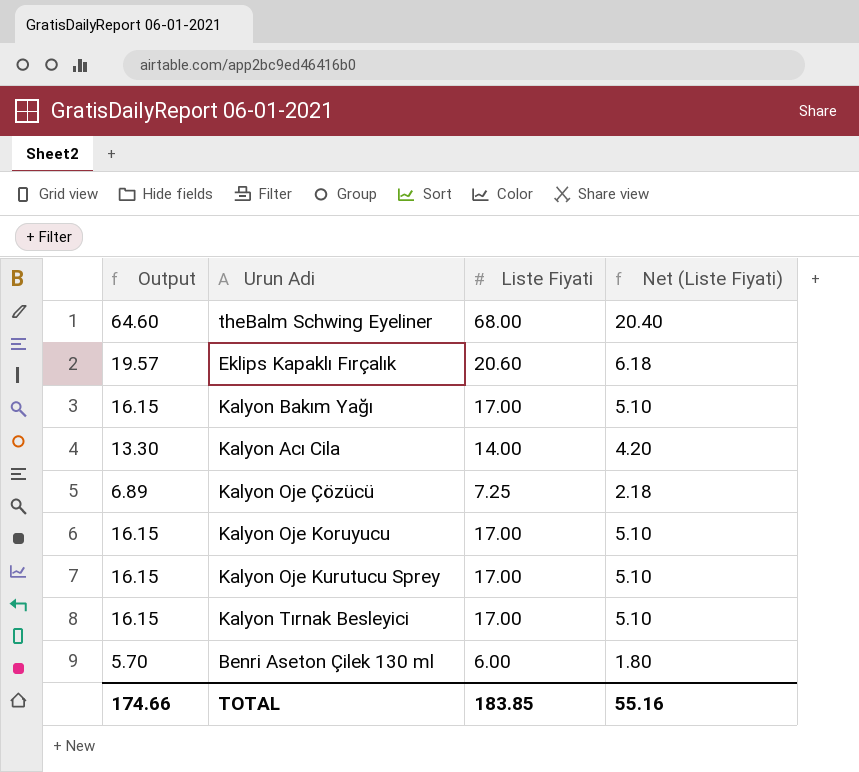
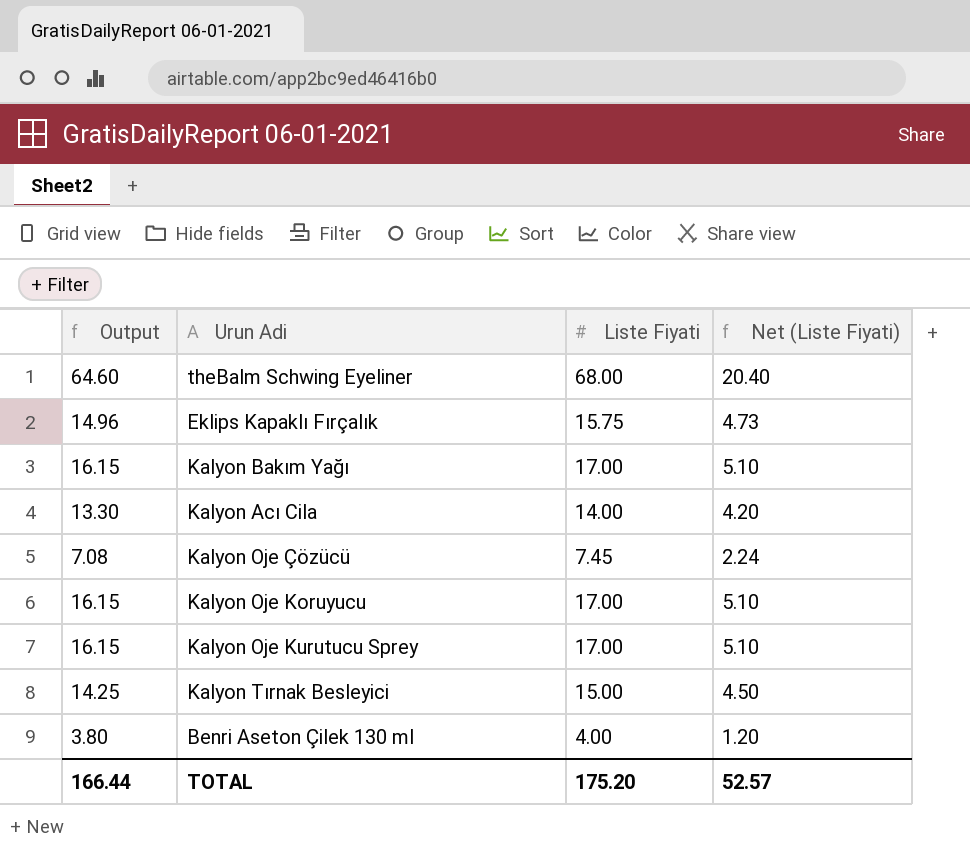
Eklips Kapaklı Fırçalık | Output: 19.57 -> 14.96
Eklips Kapaklı Fırçalık | Liste Fiyati: 20.60 -> 15.75
Eklips Kapaklı Fırçalık | Net (Liste Fiyati): 6.18 -> 4.73
Kalyon Oje Çözücü | Output: 6.89 -> 7.08
Kalyon Oje Çözücü | Liste Fiyati: 7.25 -> 7.45
Kalyon Oje Çözücü | Net (Liste Fiyati): 2.18 -> 2.24
Kalyon Tırnak Besleyici | Output: 16.15 -> 14.25
Kalyon Tırnak Besleyici | Liste Fiyati: 17.00 -> 15.00
Kalyon Tırnak Besleyici | Net (Liste Fiyati): 5.10 -> 4.50
Benri Aseton Çilek 130 ml | Output: 5.70 -> 3.80
Benri Aseton Çilek 130 ml | Liste Fiyati: 6.00 -> 4.00
Benri Aseton Çilek 130 ml | Net (Liste Fiyati): 1.80 -> 1.20
TOTAL | Output: 174.66 -> 166.44
TOTAL | Liste Fiyati: 183.85 -> 175.20
TOTAL | Net (Liste Fiyati): 55.16 -> 52.57

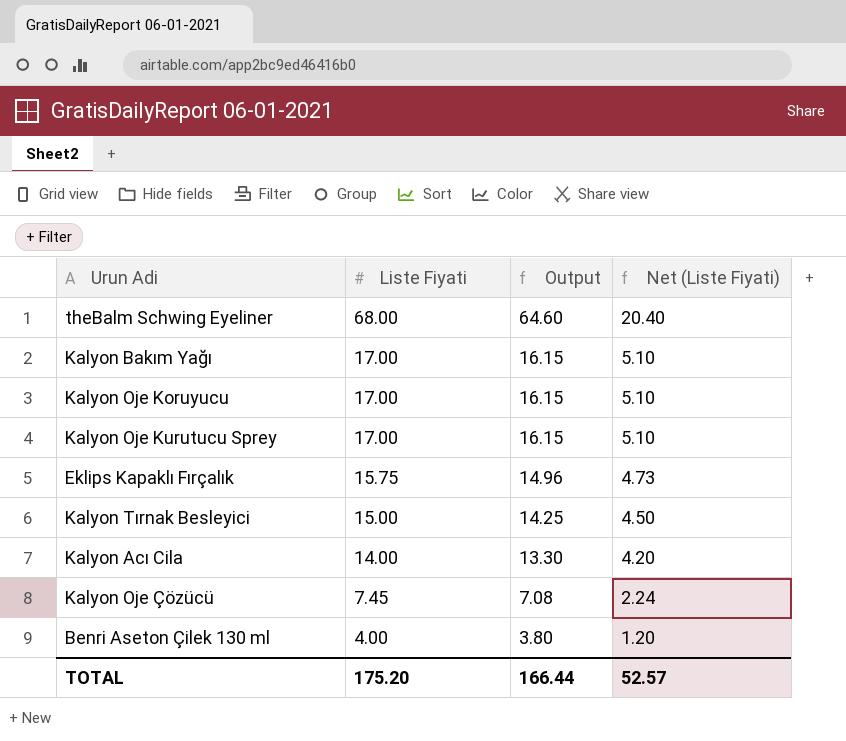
row order: none -> Liste Fiyati descending
column Output | position: 1 -> 3

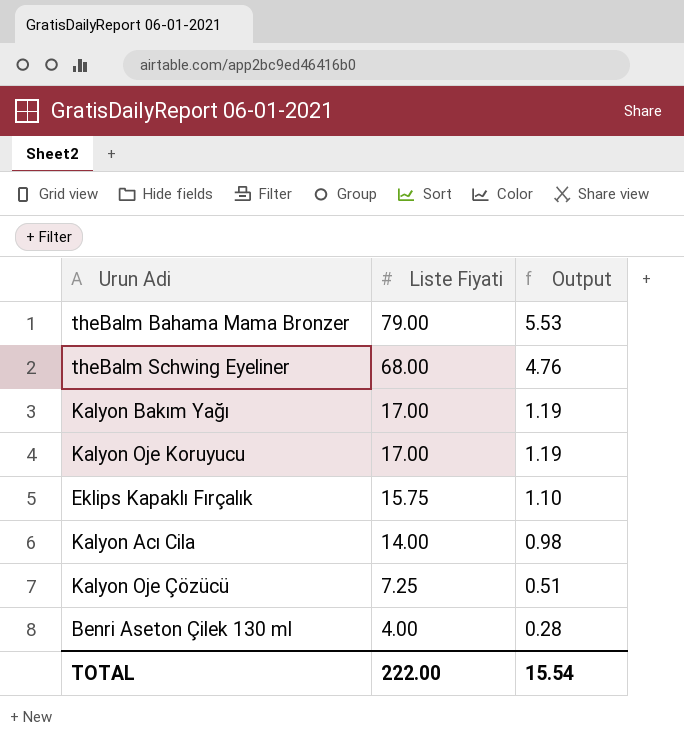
column Net (Liste Fiyati) | formula: [Liste Fiyati] * 0.3 -> none
column Output | formula: [Liste Fiyati] * 0.95 -> [Liste Fiyati] * 0.07
row Kalyon Oje Kurutucu Sprey: 17.00 | 16.15 | 5.10 -> none
row Kalyon Tırnak Besleyici: 15.00 | 14.25 | 4.50 -> none
row theBalm Bahama Mama Bronzer: none -> 79.00 | 5.53
Kalyon Oje Çözücü | Liste Fiyati: 7.45 -> 7.25
TOTAL | Liste Fiyati: 175.20 -> 222.00
TOTAL | Output: 166.44 -> 15.54

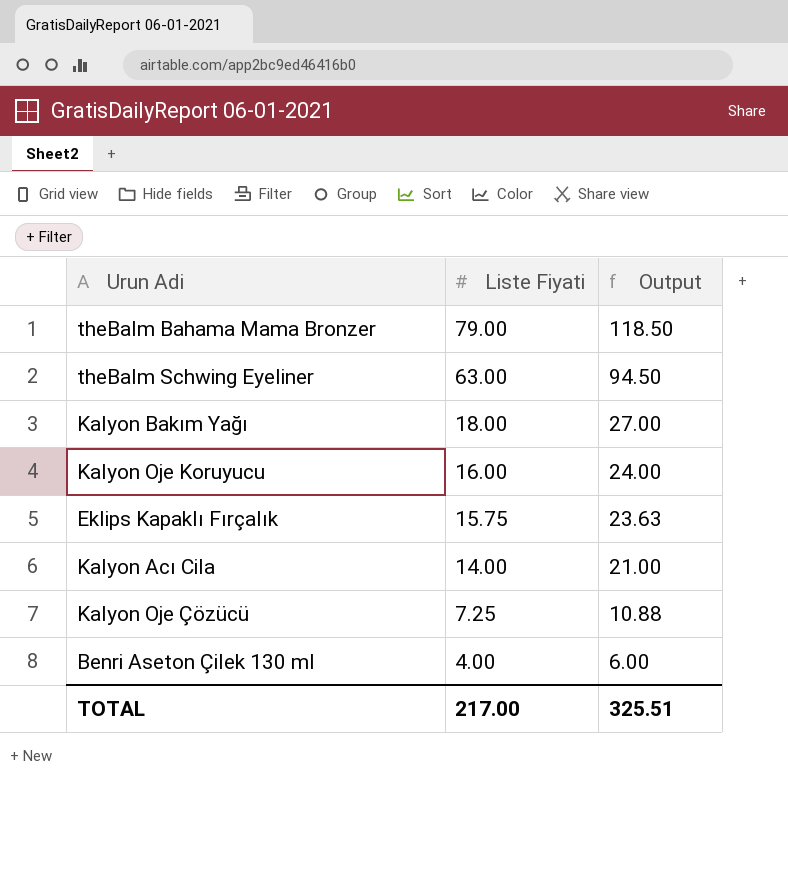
column Output | formula: [Liste Fiyati] * 0.07 -> [Liste Fiyati] * 1.5
theBalm Schwing Eyeliner | Liste Fiyati: 68.00 -> 63.00
Kalyon Bakım Yağı | Liste Fiyati: 17.00 -> 18.00
Kalyon Oje Koruyucu | Liste Fiyati: 17.00 -> 16.00
TOTAL | Liste Fiyati: 222.00 -> 217.00
TOTAL | Output: 15.54 -> 325.51

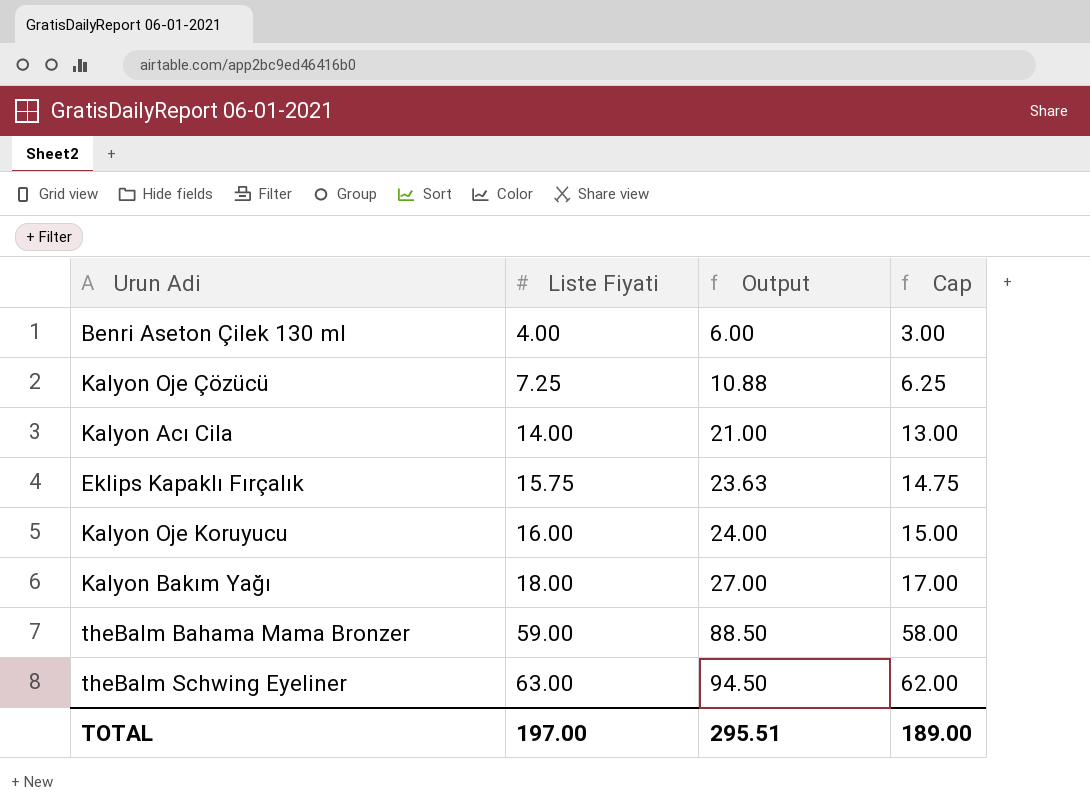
row order: Liste Fiyati descending -> Liste Fiyati ascending
column Cap | formula: none -> [Liste Fiyati] - 1
theBalm Bahama Mama Bronzer | Liste Fiyati: 79.00 -> 59.00
theBalm Bahama Mama Bronzer | Output: 118.50 -> 88.50
TOTAL | Liste Fiyati: 217.00 -> 197.00
TOTAL | Output: 325.51 -> 295.51

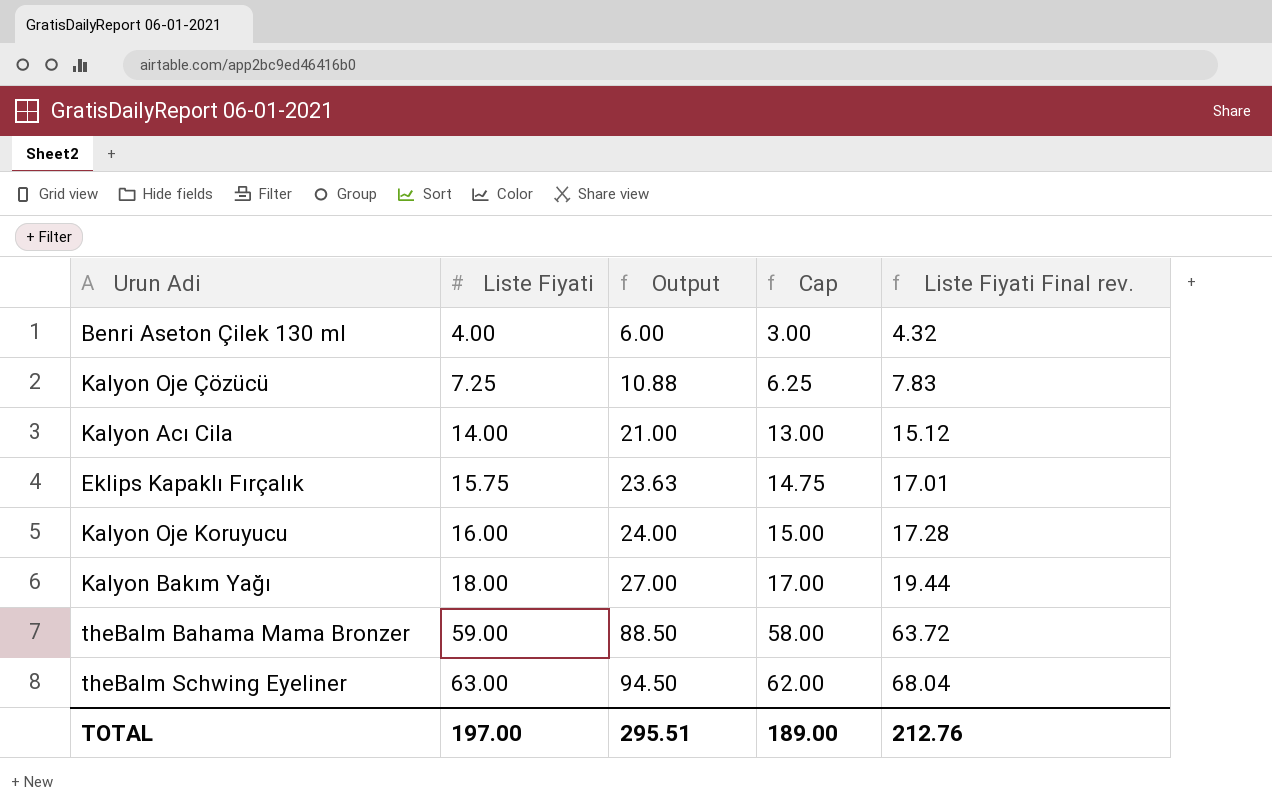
column Liste Fiyati Final rev. | formula: none -> [Liste Fiyati] * 1.08

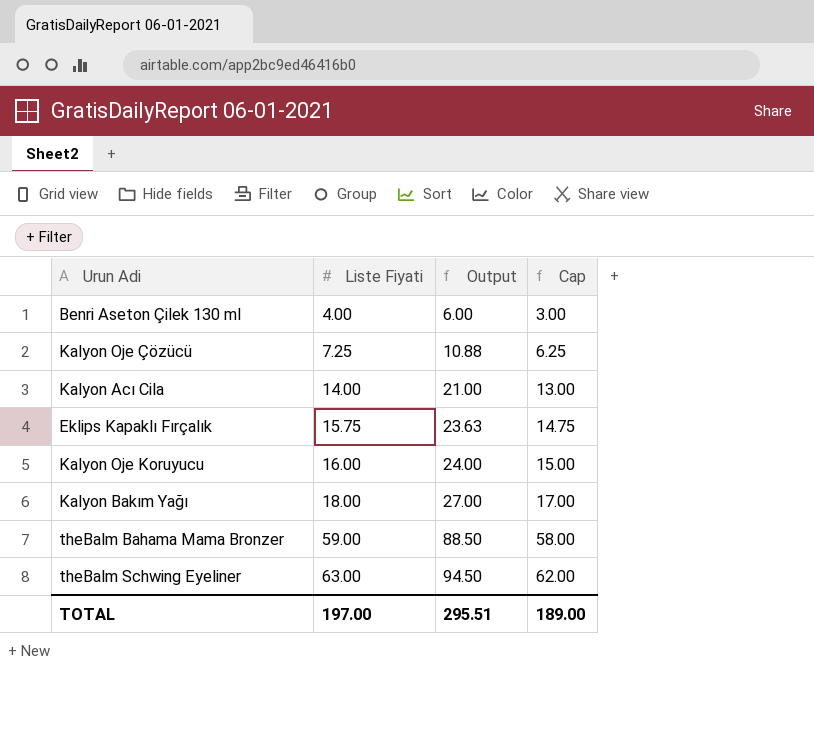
column Liste Fiyati Final rev. | formula: [Liste Fiyati] * 1.08 -> none

